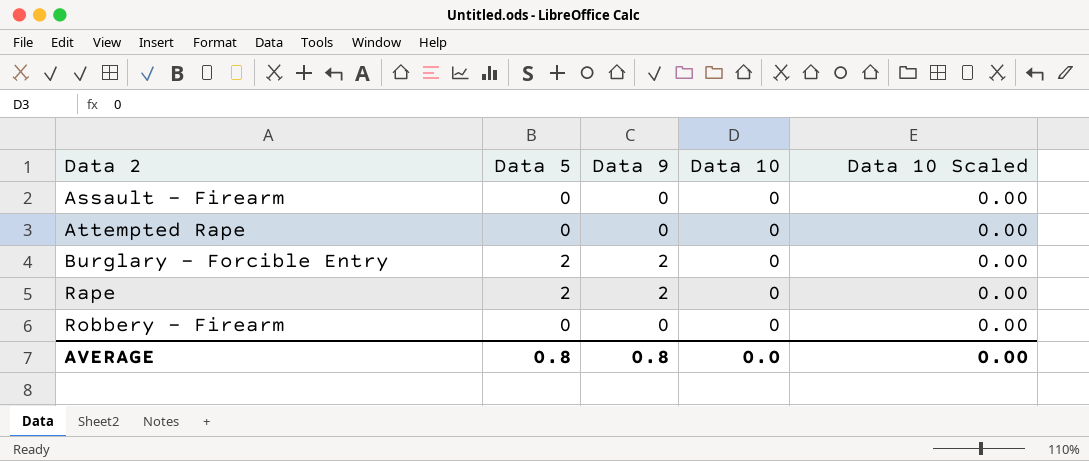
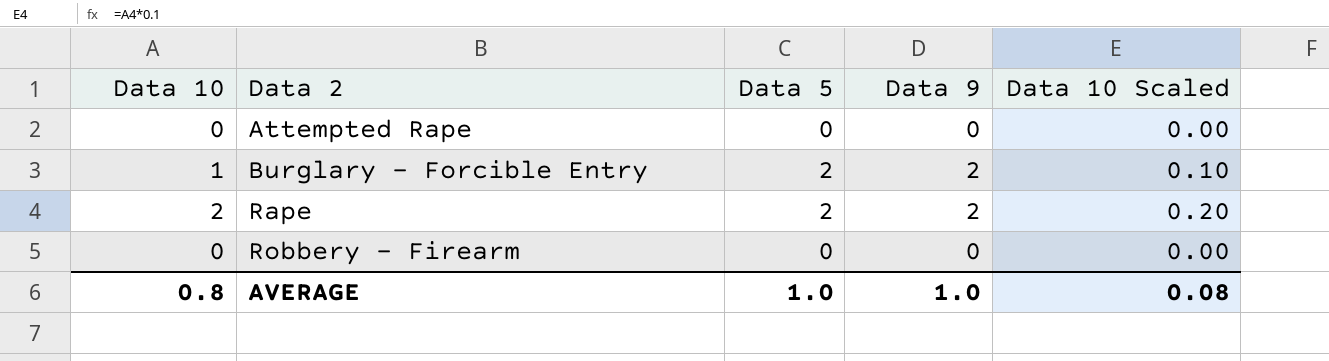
column Data 10 | position: 4 -> 1
row Assault - Firearm: 0 | 0 | 0 | 0.00 -> none
Burglary - Forcible Entry | Data 10: 0 -> 1
Burglary - Forcible Entry | Data 10 Scaled: 0.00 -> 0.10
Rape | Data 10: 0 -> 2
Rape | Data 10 Scaled: 0.00 -> 0.20
AVERAGE | Data 10: 0.0 -> 0.8
AVERAGE | Data 5: 0.8 -> 1.0
AVERAGE | Data 9: 0.8 -> 1.0
AVERAGE | Data 10 Scaled: 0.00 -> 0.08

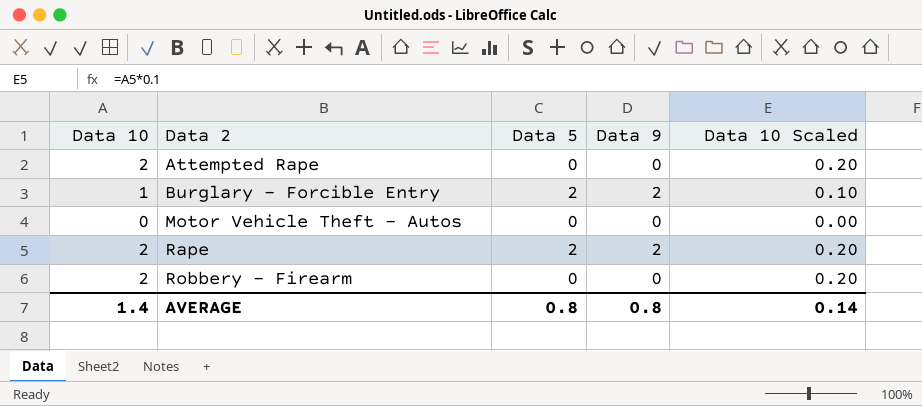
Attempted Rape | Data 10: 0 -> 2
Attempted Rape | Data 10 Scaled: 0.00 -> 0.20
row Motor Vehicle Theft - Autos: none -> 0 | 0 | 0 | 0.00
Robbery - Firearm | Data 10: 0 -> 2
Robbery - Firearm | Data 10 Scaled: 0.00 -> 0.20
AVERAGE | Data 10: 0.8 -> 1.4
AVERAGE | Data 5: 1.0 -> 0.8
AVERAGE | Data 9: 1.0 -> 0.8
AVERAGE | Data 10 Scaled: 0.08 -> 0.14

